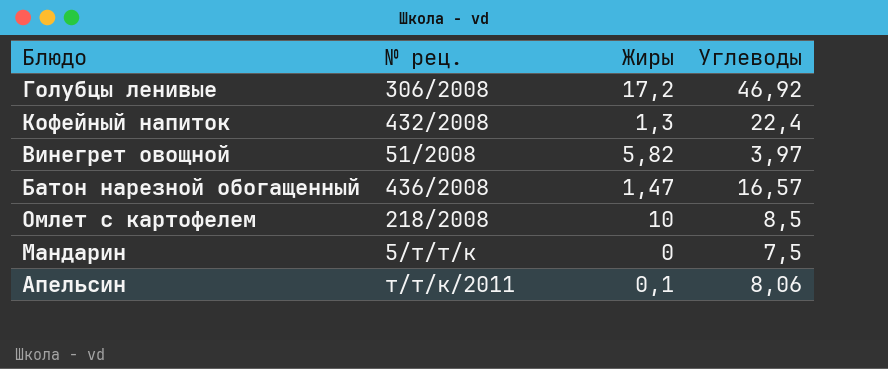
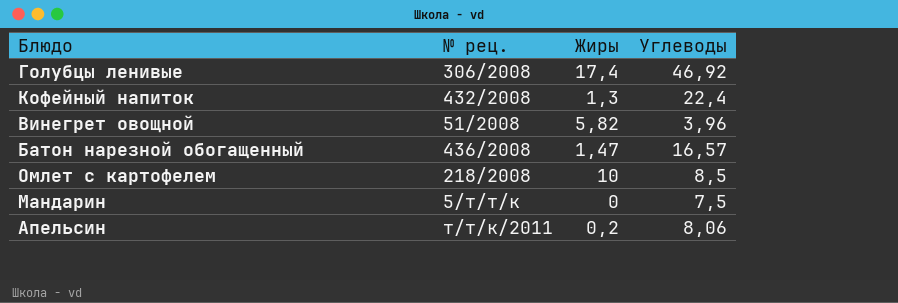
Голубцы ленивые | Жиры: 17,2 -> 17,4
Винегрет овощной | Углеводы: 3,97 -> 3,96
Апельсин | Жиры: 0,1 -> 0,2

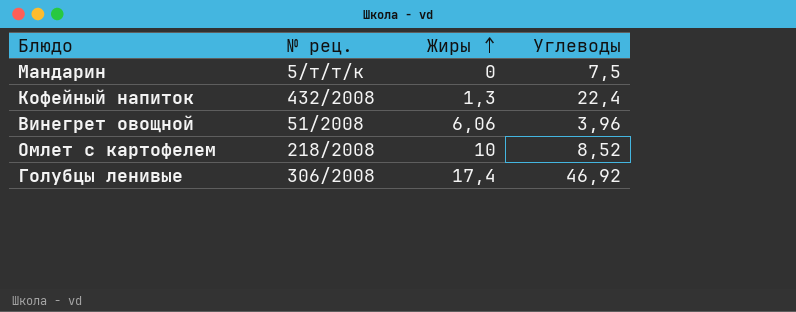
row order: none -> Жиры ascending
row Батон нарезной обогащенный: 436/2008 | 1,47 | 16,57 -> none
row Апельсин: т/т/к/2011 | 0,2 | 8,06 -> none
Винегрет овощной | Жиры: 5,82 -> 6,06
Омлет с картофелем | Углеводы: 8,5 -> 8,52

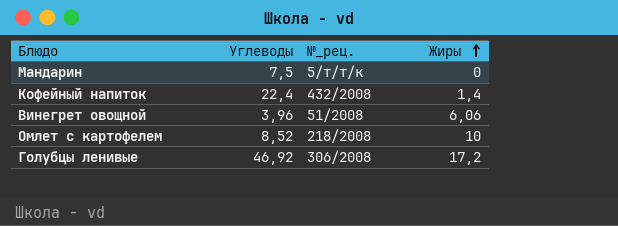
column Углеводы | position: 4 -> 2
column name: № рец. -> №_рец.
Кофейный напиток | Жиры: 1,3 -> 1,4
Голубцы ленивые | Жиры: 17,4 -> 17,2

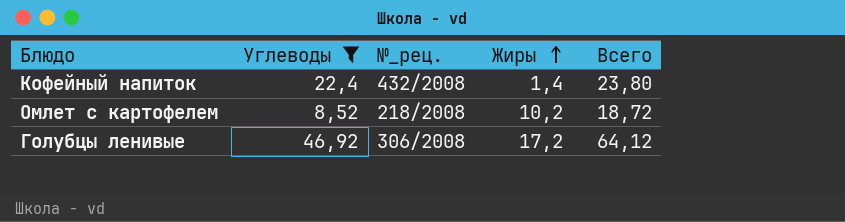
filter: none -> Углеводы >= 8,52
column Всего | formula: none -> [Углеводы] + [Жиры]
Омлет с картофелем | Жиры: 10 -> 10,2

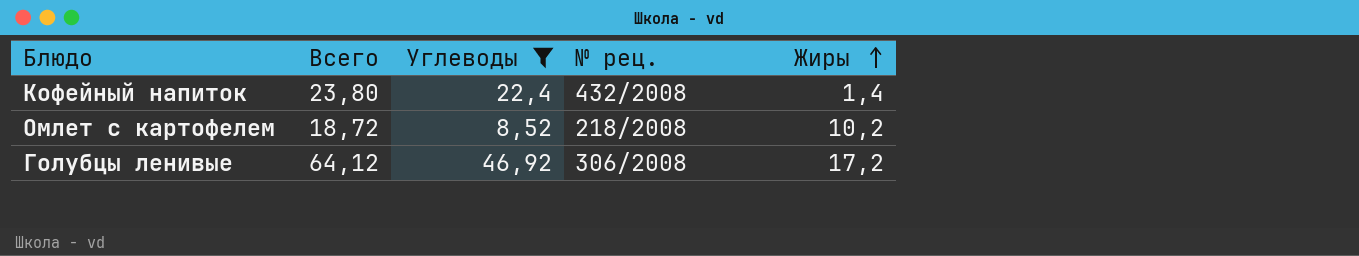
column Всего | position: 5 -> 2
column name: №_рец. -> № рец.

